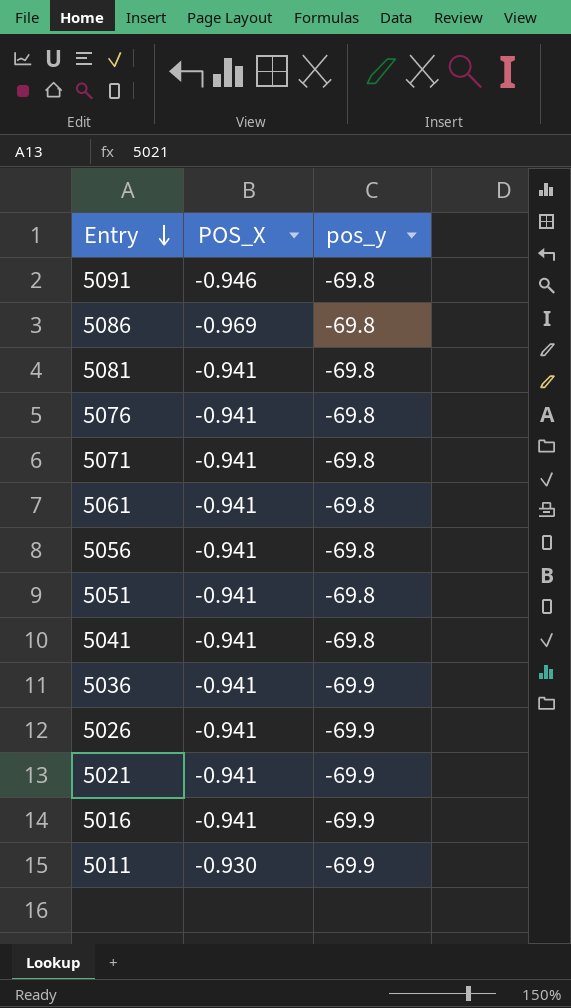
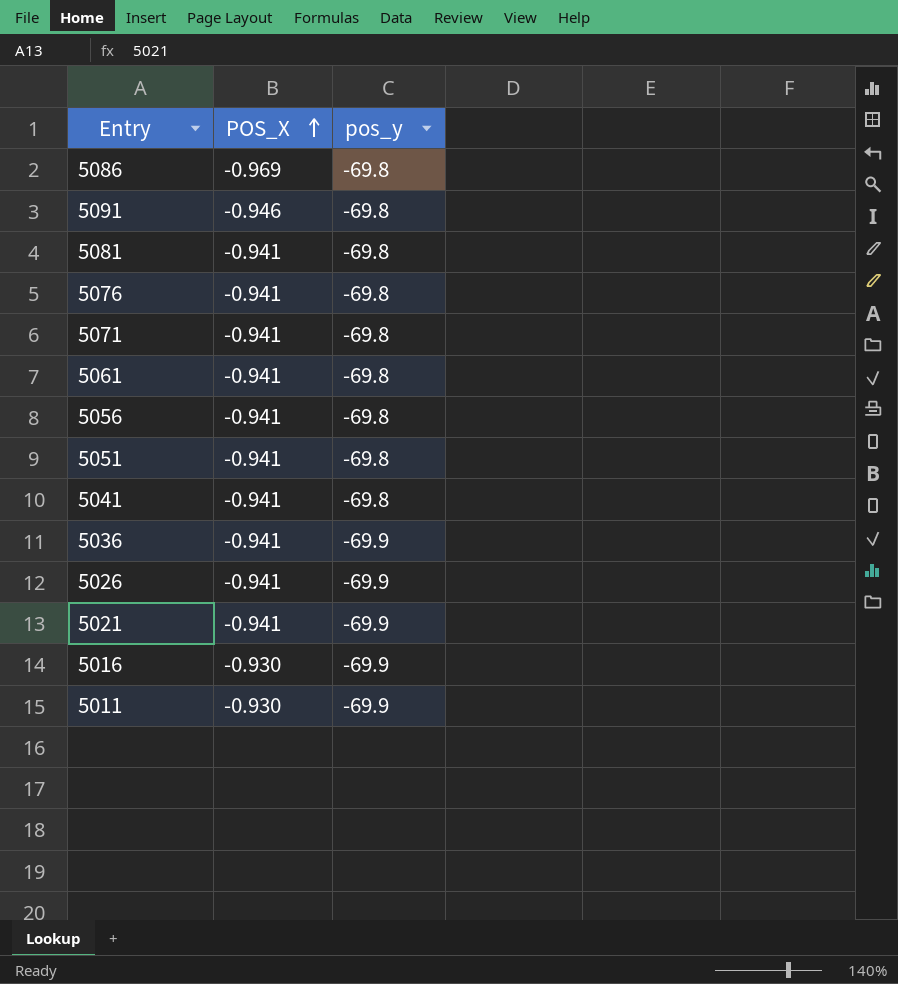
row order: Entry descending -> POS_X ascending
5016 | POS_X: -0.941 -> -0.930

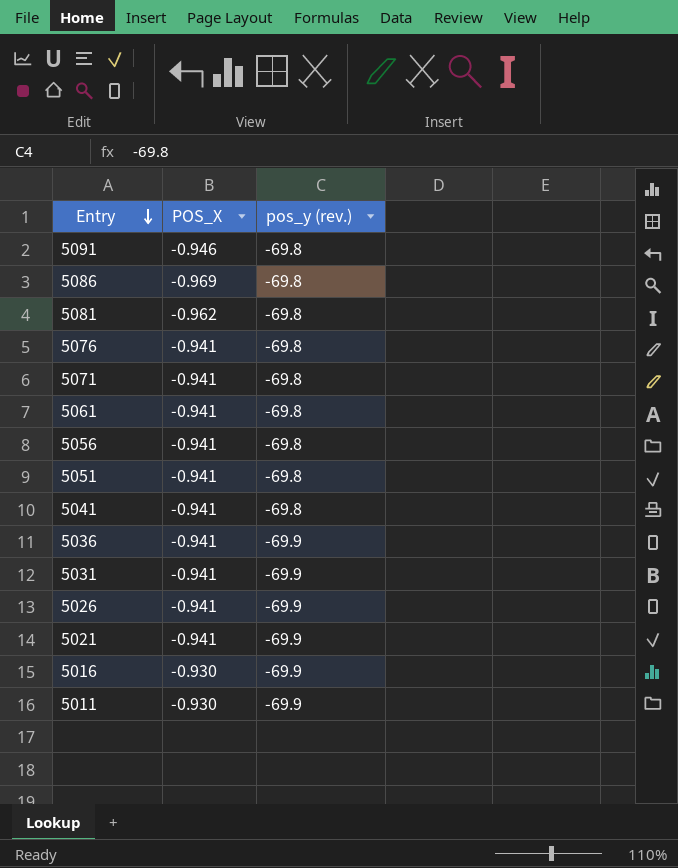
row order: POS_X ascending -> Entry descending
column name: pos_y -> pos_y (rev.)
5081 | POS_X: -0.941 -> -0.962
row 5031: none -> -0.941 | -69.9

